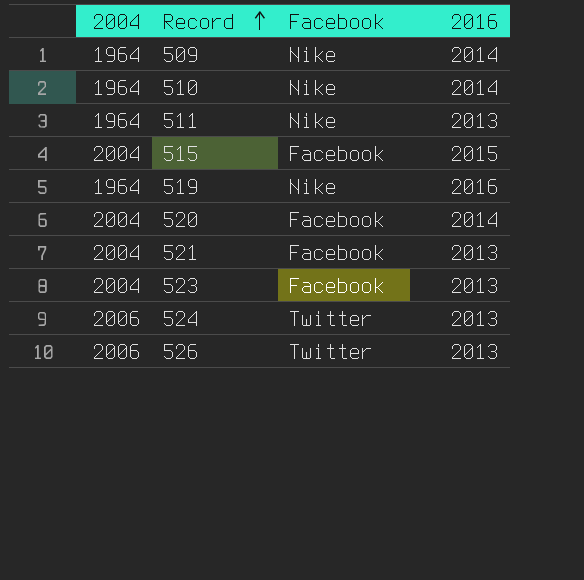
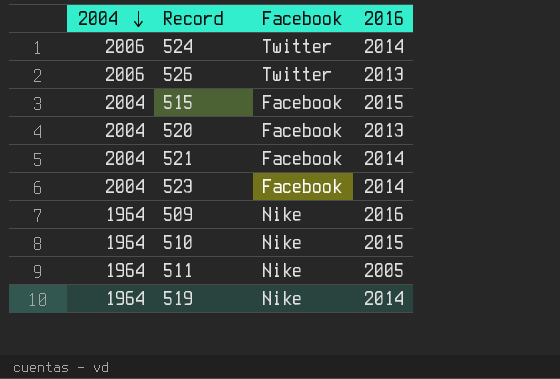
row order: Record ascending -> 2004 descending
524 | 2016: 2013 -> 2014
520 | 2016: 2014 -> 2013
521 | 2016: 2013 -> 2014
523 | 2016: 2013 -> 2014
509 | 2016: 2014 -> 2016
510 | 2016: 2014 -> 2015
511 | 2016: 2013 -> 2005
519 | 2016: 2016 -> 2014

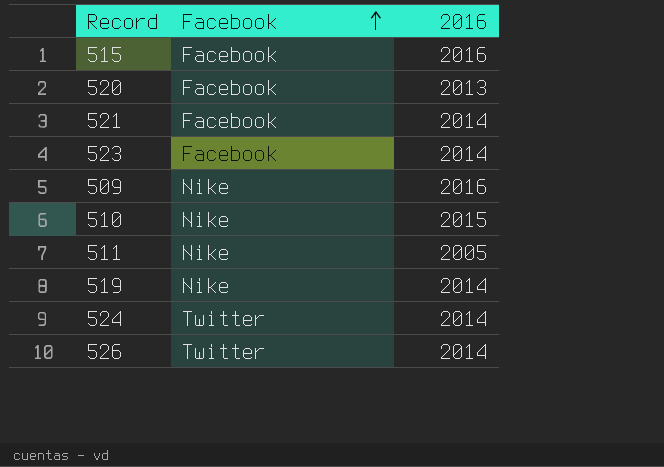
row order: 2004 descending -> Facebook ascending
column 2004 | position: 1 -> none
515 | 2016: 2015 -> 2016
526 | 2016: 2013 -> 2014

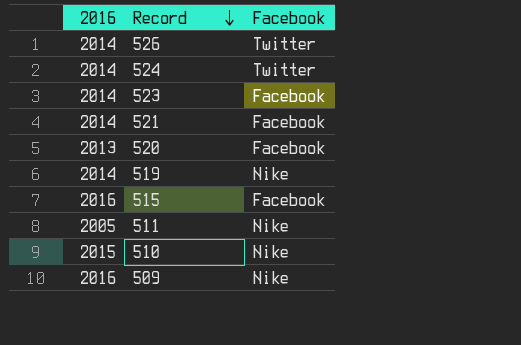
row order: Facebook ascending -> Record descending
column 2016 | position: 3 -> 1

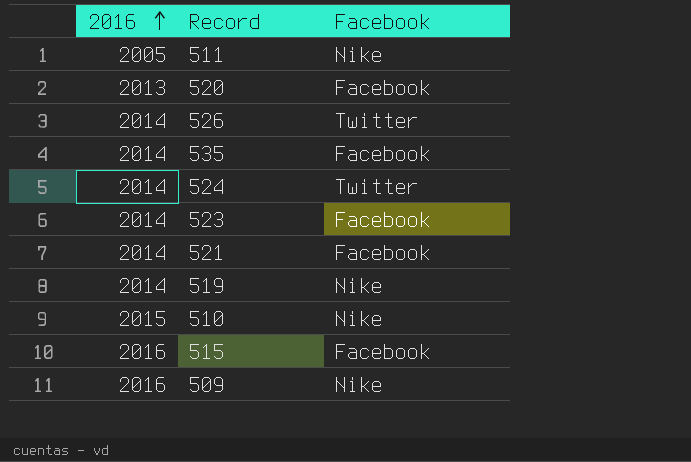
row order: Record descending -> 2016 ascending
row 535: none -> 2014 | Facebook

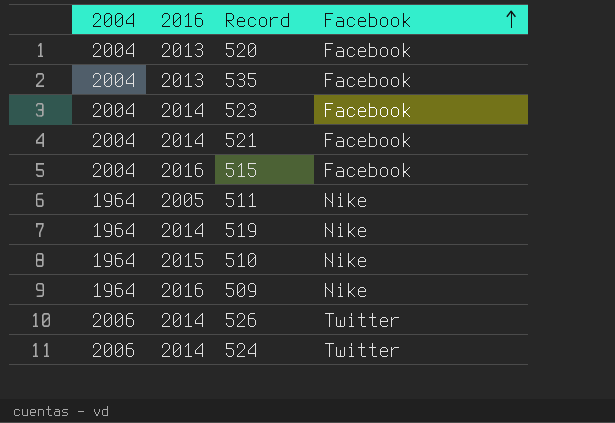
row order: 2016 ascending -> Facebook ascending
column 2004 | position: none -> 1
535 | 2016: 2014 -> 2013

